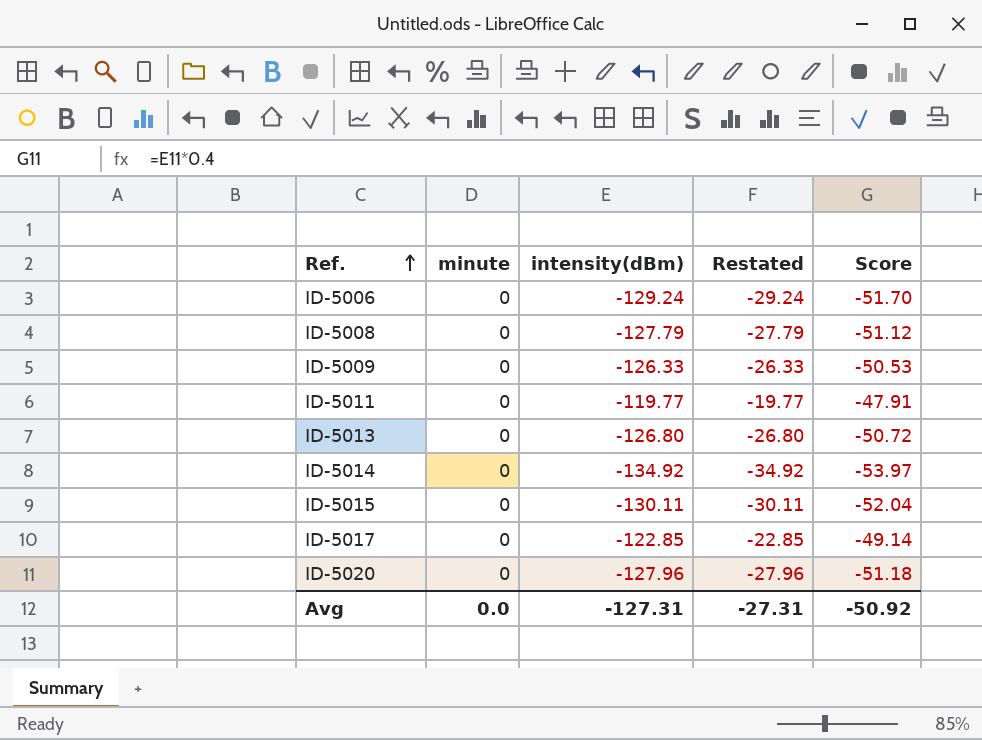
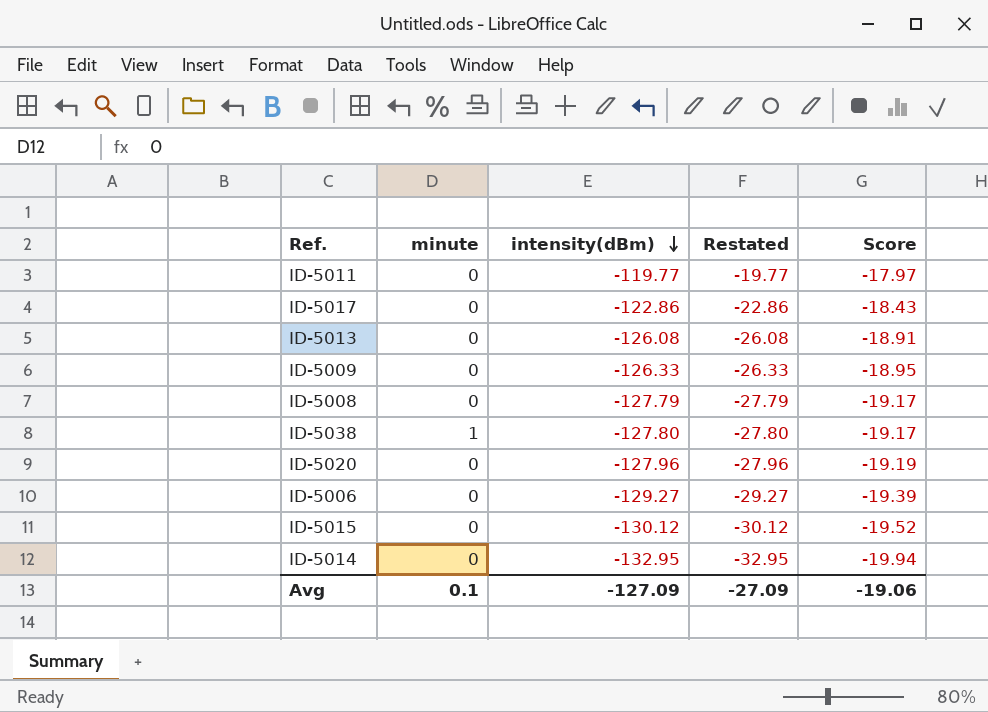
row order: Ref. ascending -> intensity(dBm) descending
column Score | formula: [intensity(dBm)] * 0.4 -> [intensity(dBm)] * 0.15
ID-5017 | intensity(dBm): -122.85 -> -122.86
ID-5017 | Restated: -22.85 -> -22.86
ID-5013 | intensity(dBm): -126.80 -> -126.08
ID-5013 | Restated: -26.80 -> -26.08
row ID-5038: none -> 1 | -127.80 | -27.80 | -19.17
ID-5006 | intensity(dBm): -129.24 -> -129.27
ID-5006 | Restated: -29.24 -> -29.27
ID-5015 | intensity(dBm): -130.11 -> -130.12
ID-5015 | Restated: -30.11 -> -30.12
ID-5014 | intensity(dBm): -134.92 -> -132.95
ID-5014 | Restated: -34.92 -> -32.95
Avg | minute: 0.0 -> 0.1
Avg | intensity(dBm): -127.31 -> -127.09
Avg | Restated: -27.31 -> -27.09
Avg | Score: -50.92 -> -19.06

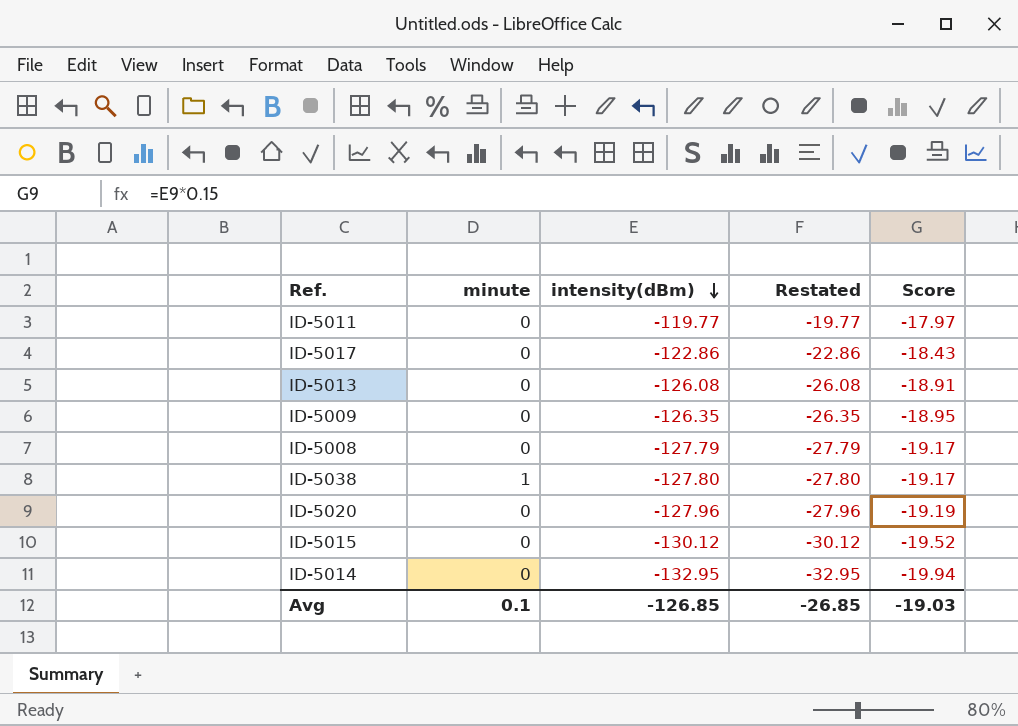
row ID-5006: 0 | -129.27 | -29.27 | -19.39 -> none
ID-5009 | intensity(dBm): -126.33 -> -126.35
ID-5009 | Restated: -26.33 -> -26.35
Avg | intensity(dBm): -127.09 -> -126.85
Avg | Restated: -27.09 -> -26.85
Avg | Score: -19.06 -> -19.03

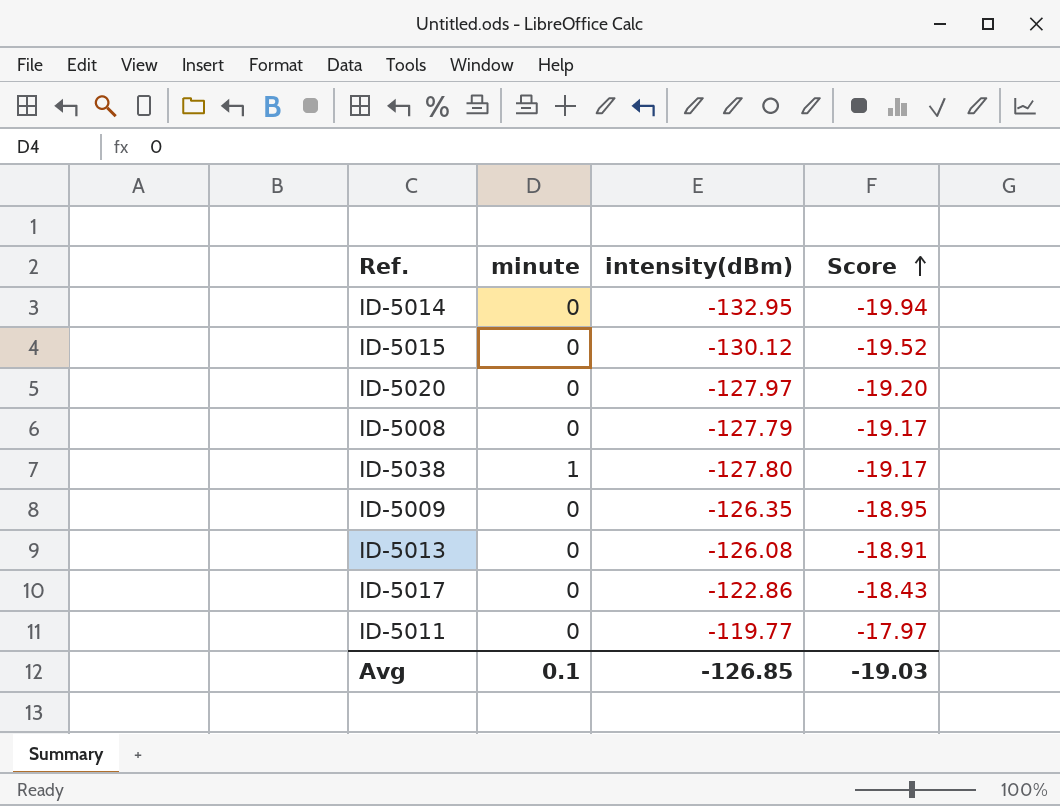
row order: intensity(dBm) descending -> Score ascending
column Restated | formula: [intensity(dBm)] + 100 -> none
ID-5020 | intensity(dBm): -127.96 -> -127.97
ID-5020 | Score: -19.19 -> -19.20

